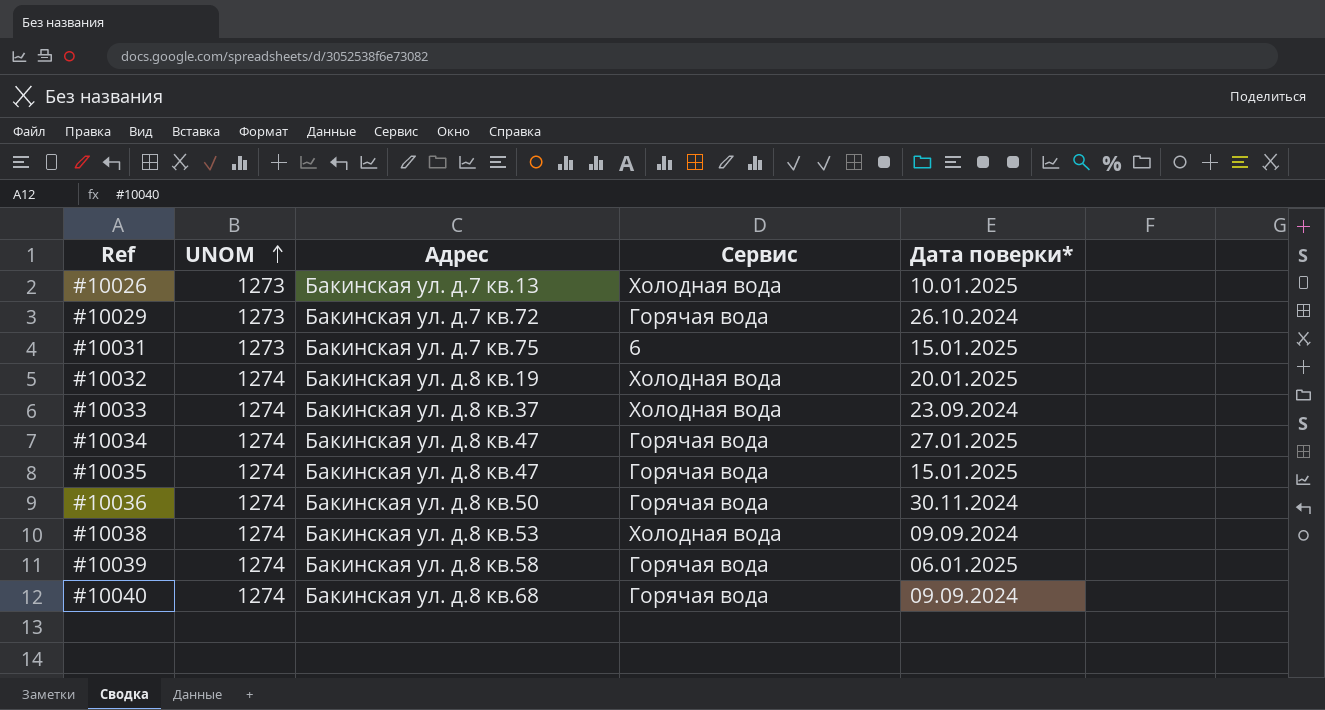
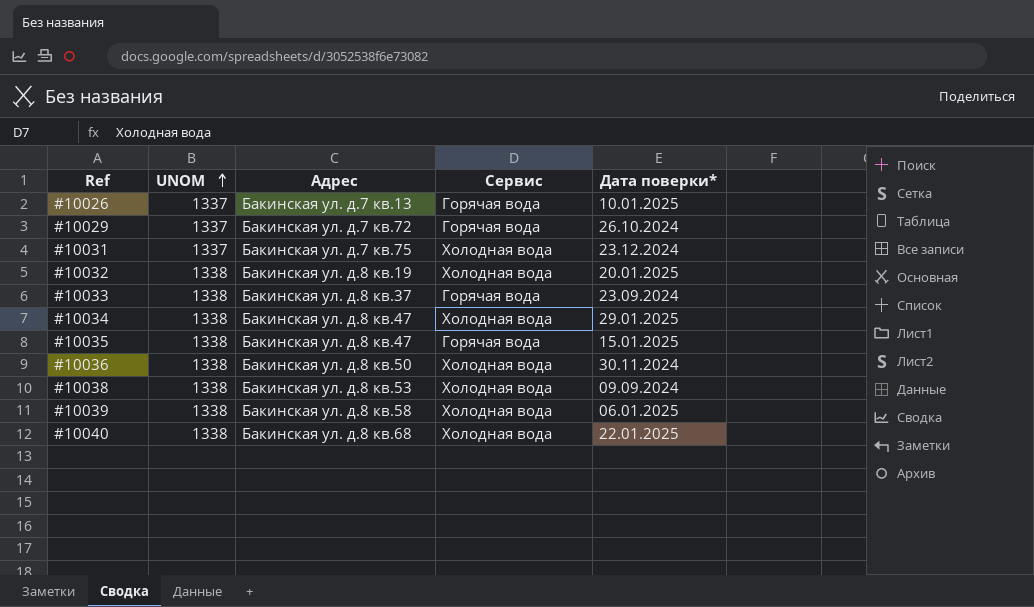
#10026 | UNOM: 1273 -> 1337
#10026 | Сервис: Холодная вода -> Горячая вода
#10029 | UNOM: 1273 -> 1337
#10031 | UNOM: 1273 -> 1337
#10031 | Сервис: 6 -> Холодная вода
#10031 | Дата поверки*: 15.01.2025 -> 23.12.2024
#10032 | UNOM: 1274 -> 1338
#10033 | UNOM: 1274 -> 1338
#10033 | Сервис: Холодная вода -> Горячая вода
#10034 | UNOM: 1274 -> 1338
#10034 | Сервис: Горячая вода -> Холодная вода
#10034 | Дата поверки*: 27.01.2025 -> 29.01.2025
#10035 | UNOM: 1274 -> 1338
#10036 | UNOM: 1274 -> 1338
#10036 | Сервис: Горячая вода -> Холодная вода
#10038 | UNOM: 1274 -> 1338
#10039 | UNOM: 1274 -> 1338
#10039 | Сервис: Горячая вода -> Холодная вода
#10040 | UNOM: 1274 -> 1338
#10040 | Сервис: Горячая вода -> Холодная вода
#10040 | Дата поверки*: 09.09.2024 -> 22.01.2025

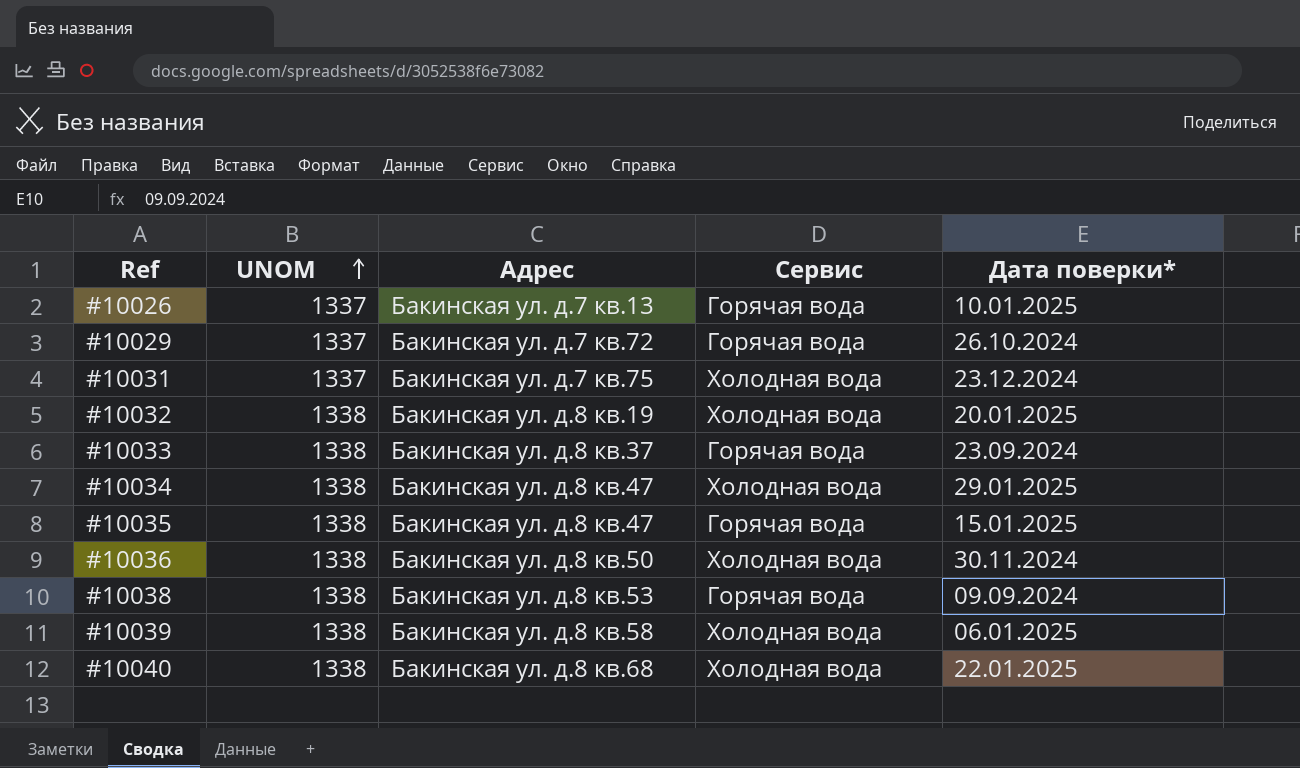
#10038 | Сервис: Холодная вода -> Горячая вода

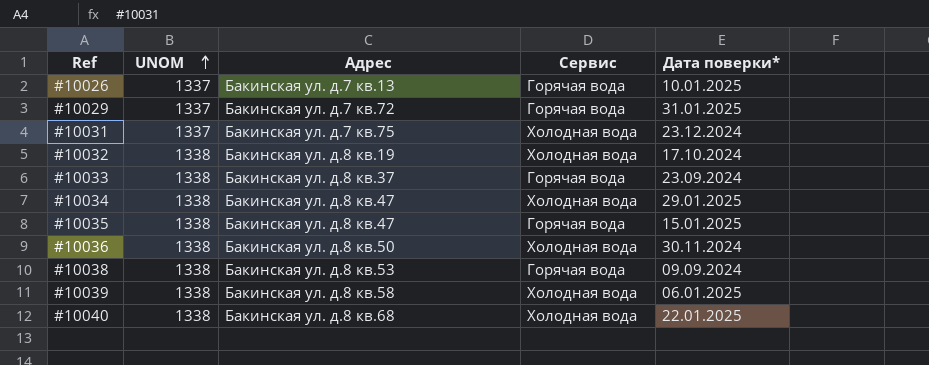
#10029 | Дата поверки*: 26.10.2024 -> 31.01.2025
#10032 | Дата поверки*: 20.01.2025 -> 17.10.2024

